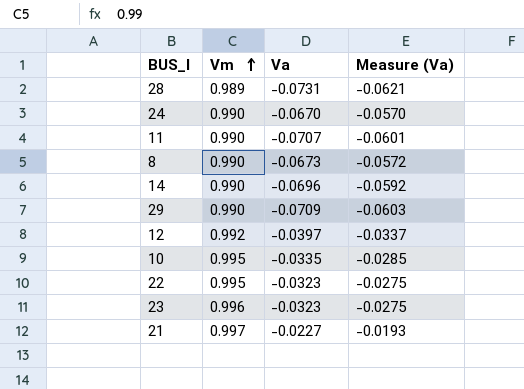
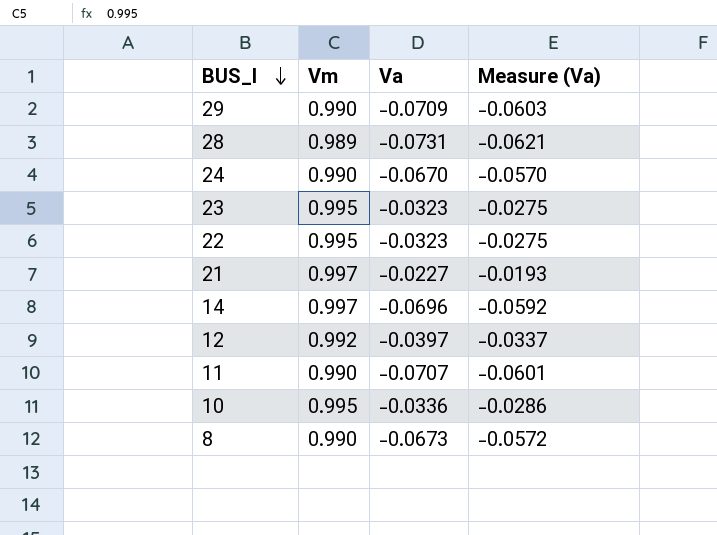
row order: Vm ascending -> BUS_I descending
23 | Vm: 0.996 -> 0.995
14 | Vm: 0.990 -> 0.997
10 | Va: -0.0335 -> -0.0336
10 | Measure (Va): -0.0285 -> -0.0286

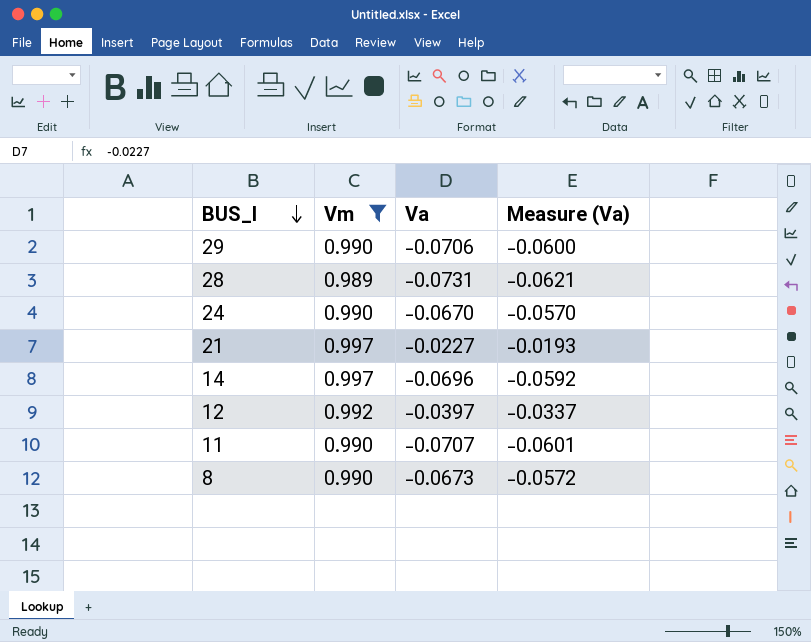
filter: none -> Vm != 0.995
29 | Va: -0.0709 -> -0.0706
29 | Measure (Va): -0.0603 -> -0.0600

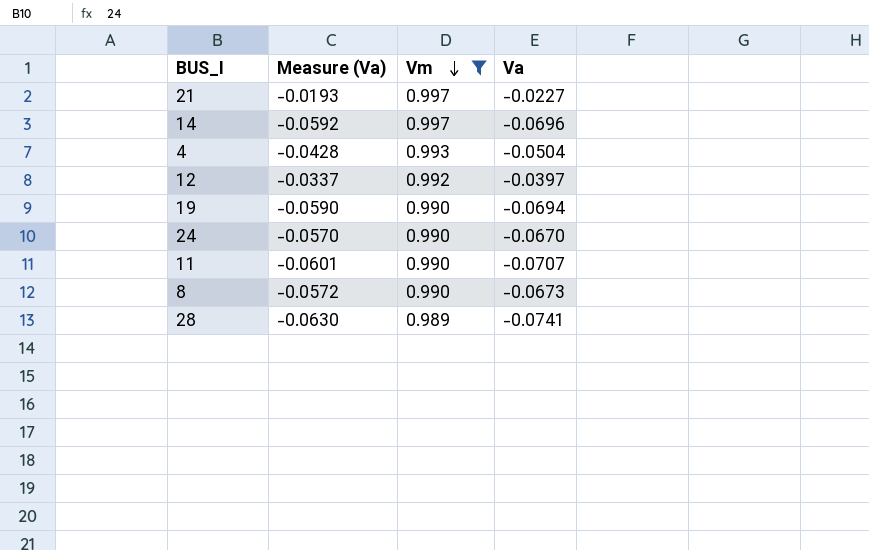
row order: BUS_I descending -> Vm descending
column Measure (Va) | position: 4 -> 2
row 29: 0.990 | -0.0706 | -0.0600 -> none
row 4: none -> -0.0428 | 0.993 | -0.0504
row 19: none -> -0.0590 | 0.990 | -0.0694
28 | Measure (Va): -0.0621 -> -0.0630
28 | Va: -0.0731 -> -0.0741

